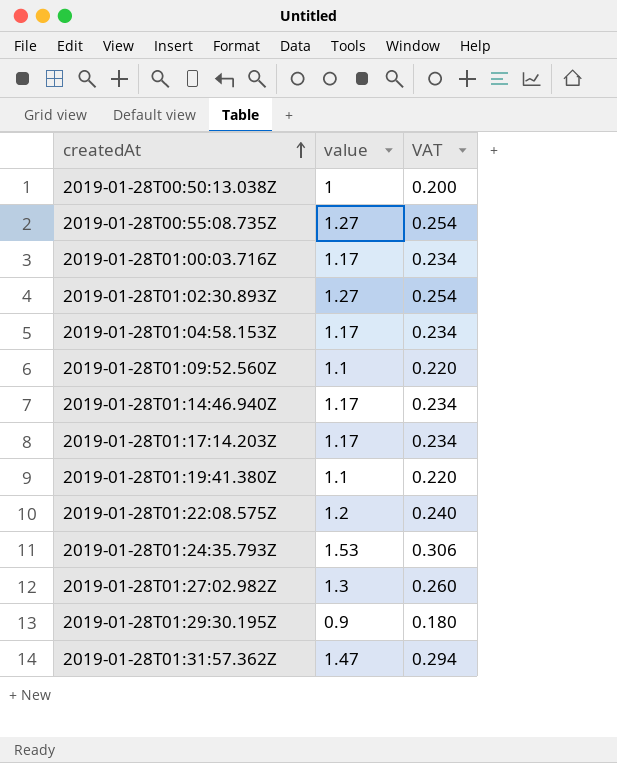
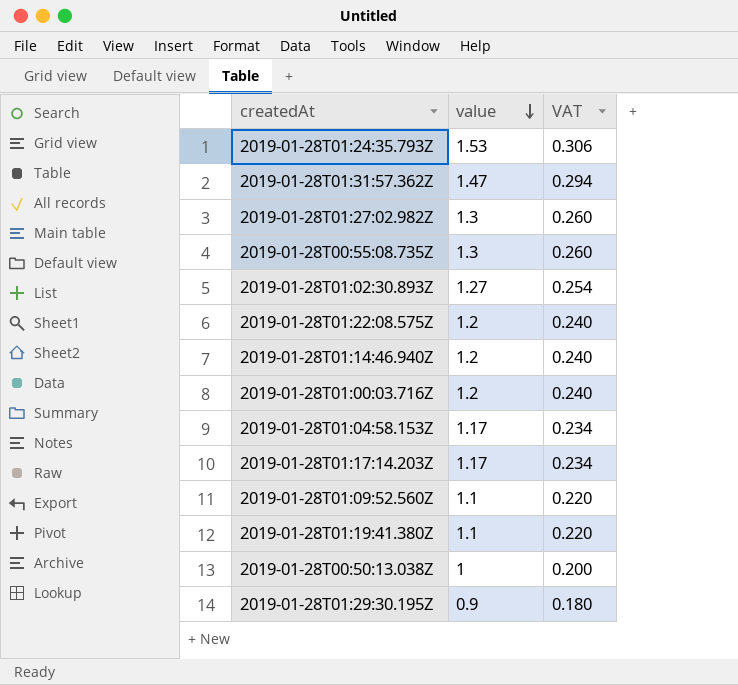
row order: createdAt ascending -> value descending
2019-01-28T00:55:08.735Z | value: 1.27 -> 1.3
2019-01-28T00:55:08.735Z | VAT: 0.254 -> 0.260
2019-01-28T01:14:46.940Z | value: 1.17 -> 1.2
2019-01-28T01:14:46.940Z | VAT: 0.234 -> 0.240
2019-01-28T01:00:03.716Z | value: 1.17 -> 1.2
2019-01-28T01:00:03.716Z | VAT: 0.234 -> 0.240

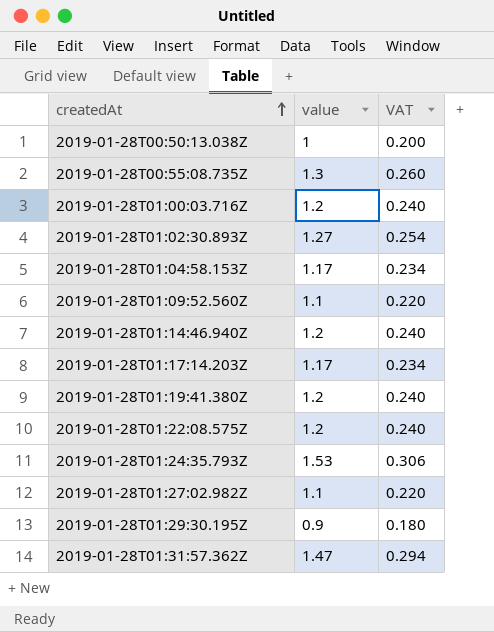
row order: value descending -> createdAt ascending
2019-01-28T01:19:41.380Z | value: 1.1 -> 1.2
2019-01-28T01:19:41.380Z | VAT: 0.220 -> 0.240
2019-01-28T01:27:02.982Z | value: 1.3 -> 1.1
2019-01-28T01:27:02.982Z | VAT: 0.260 -> 0.220

